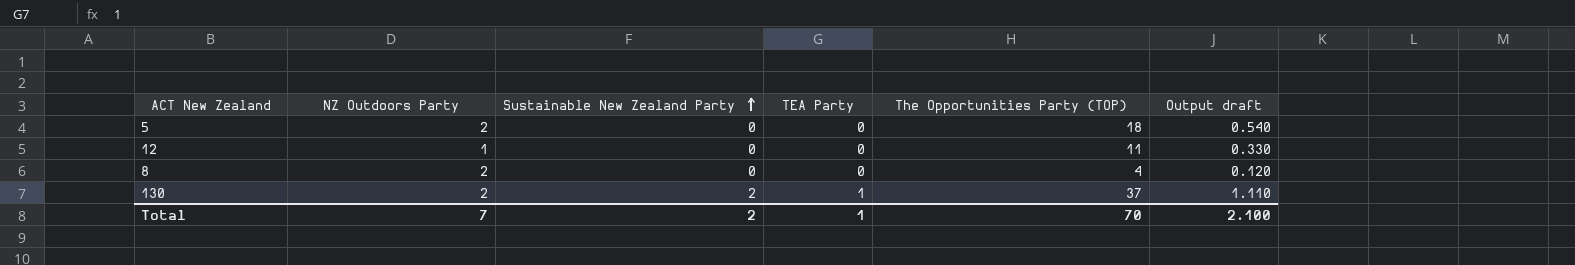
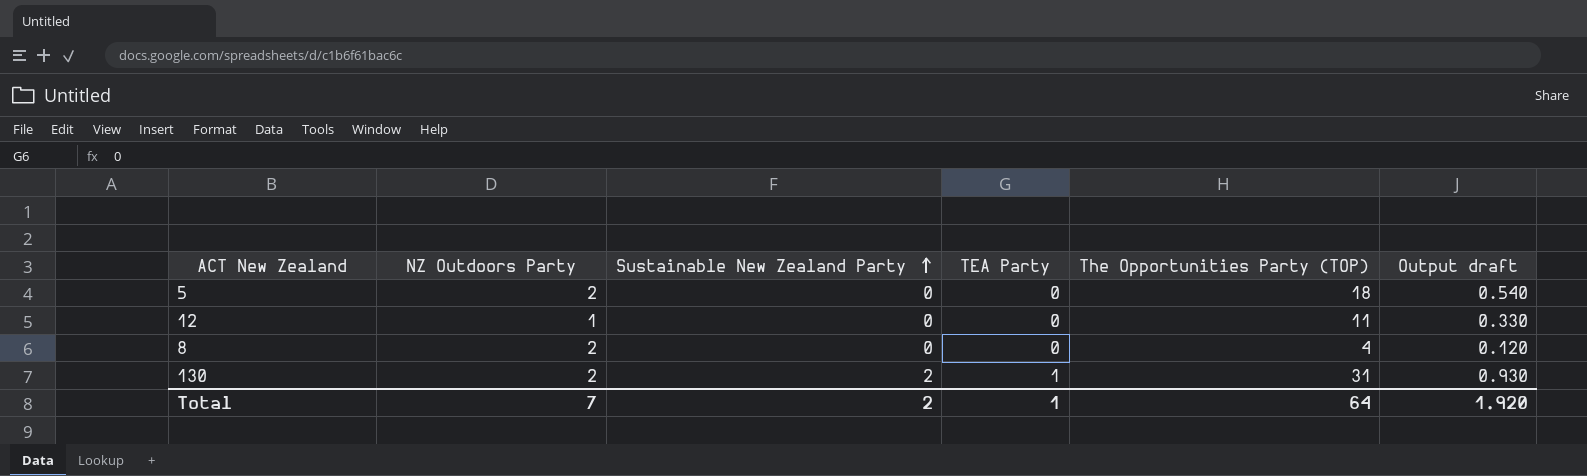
130 | The Opportunities Party (TOP): 37 -> 31
130 | Output draft: 1.110 -> 0.930
Total | The Opportunities Party (TOP): 70 -> 64
Total | Output draft: 2.100 -> 1.920

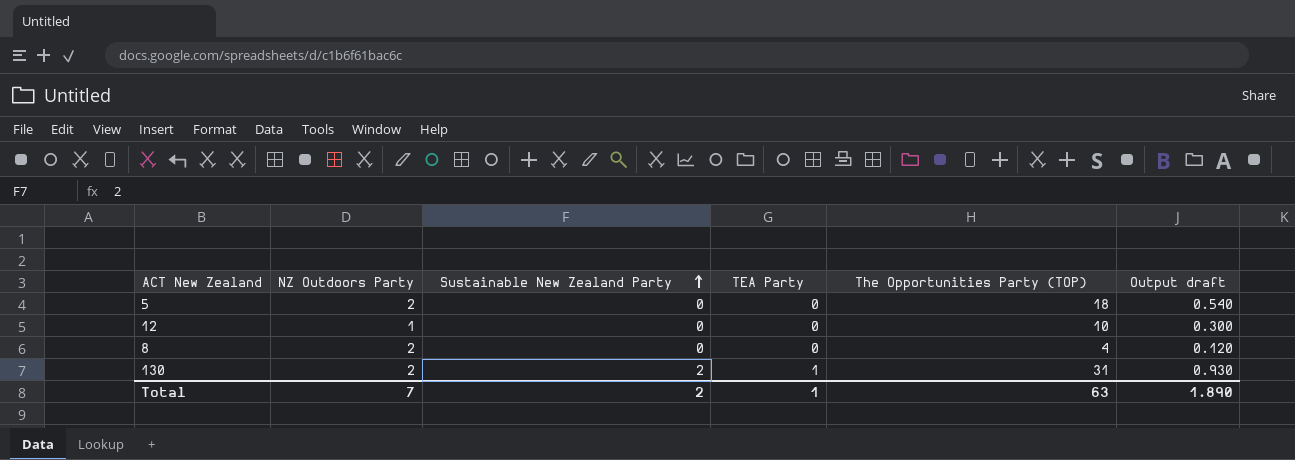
12 | The Opportunities Party (TOP): 11 -> 10
12 | Output draft: 0.330 -> 0.300
Total | The Opportunities Party (TOP): 64 -> 63
Total | Output draft: 1.920 -> 1.890

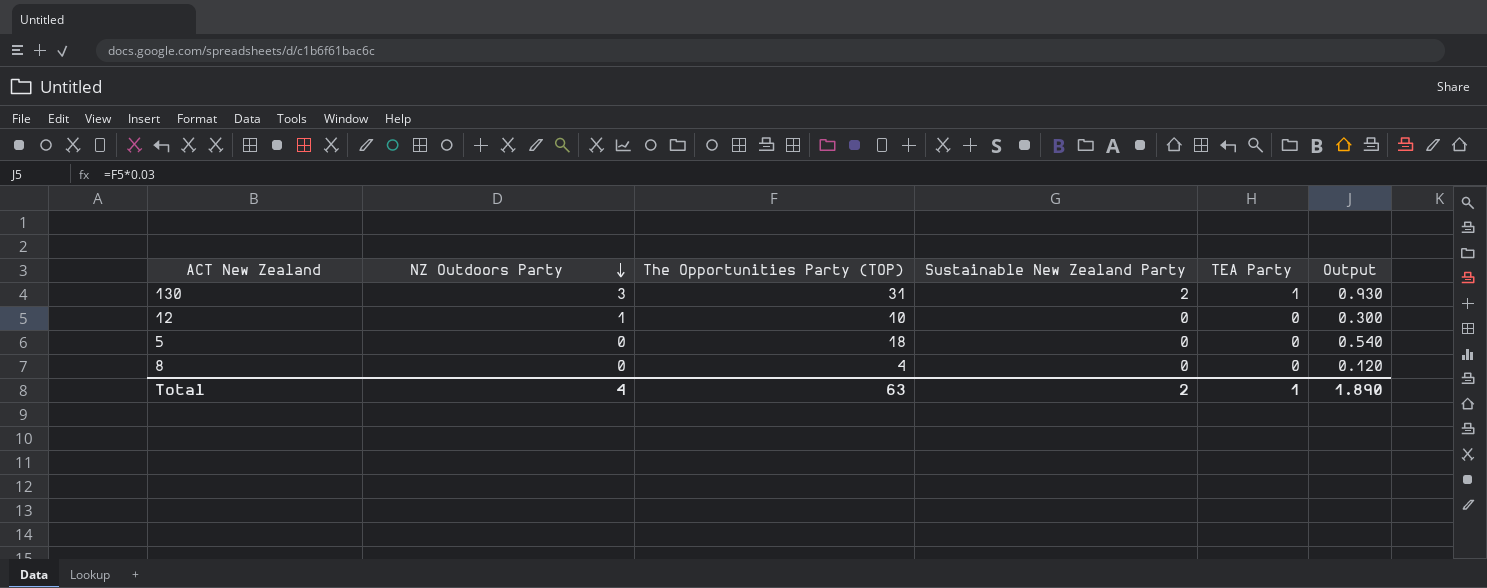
row order: Sustainable New Zealand Party ascending -> NZ Outdoors Party descending
column The Opportunities Party (TOP) | position: 5 -> 3
column name: Output draft -> Output
130 | NZ Outdoors Party: 2 -> 3
5 | NZ Outdoors Party: 2 -> 0
8 | NZ Outdoors Party: 2 -> 0
Total | NZ Outdoors Party: 7 -> 4

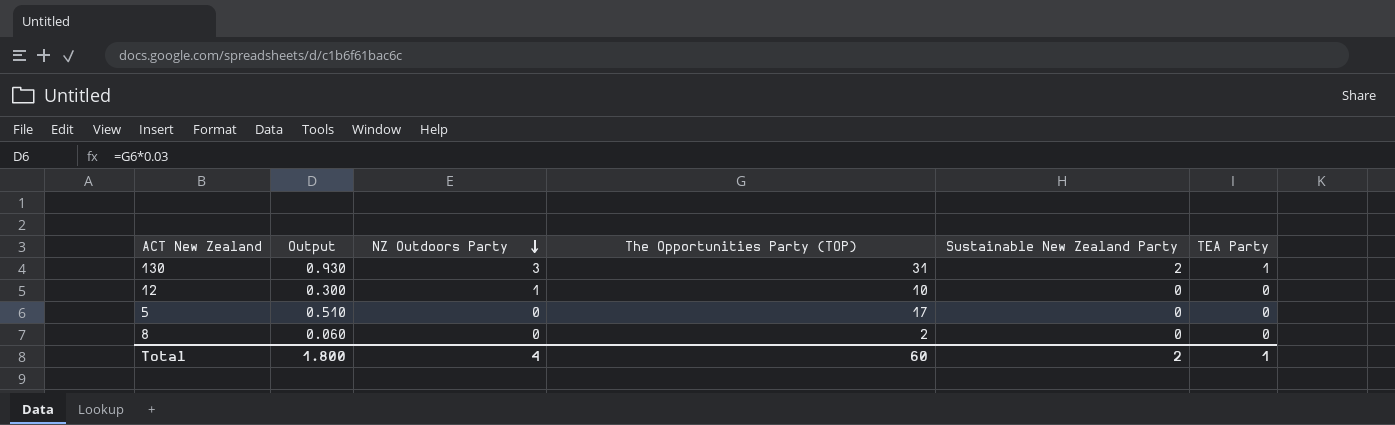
column Output | position: 6 -> 2
5 | Output: 0.540 -> 0.510
5 | The Opportunities Party (TOP): 18 -> 17
8 | Output: 0.120 -> 0.060
8 | The Opportunities Party (TOP): 4 -> 2
Total | Output: 1.890 -> 1.800
Total | The Opportunities Party (TOP): 63 -> 60

